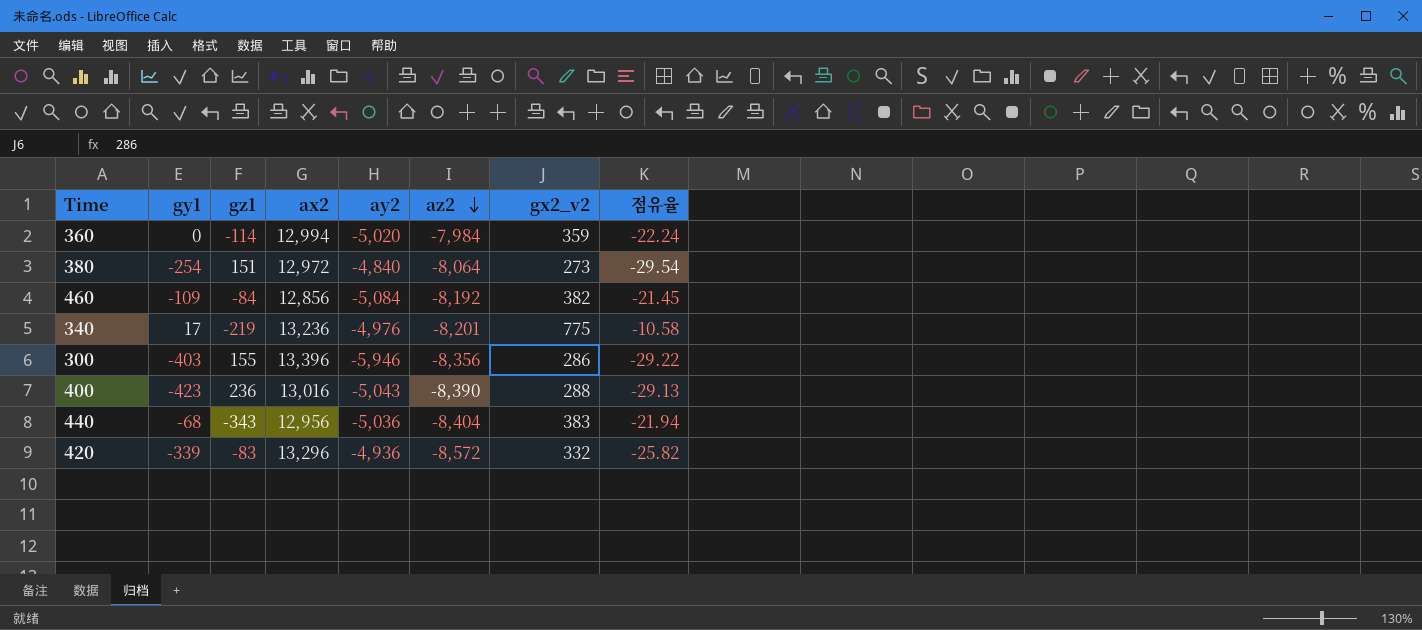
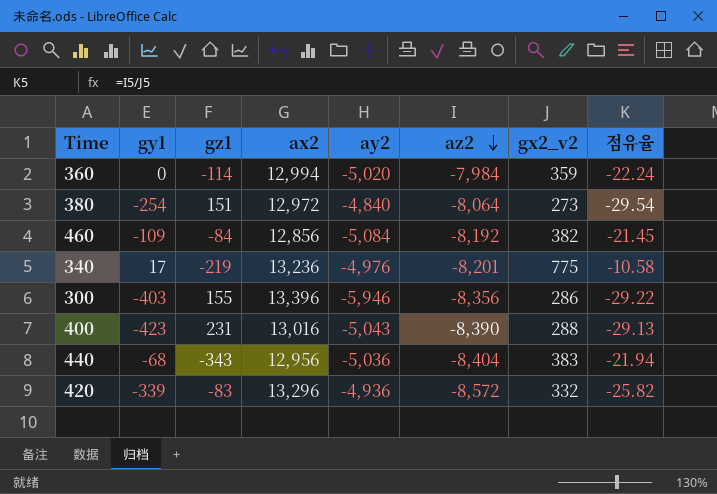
400 | gz1: 236 -> 231

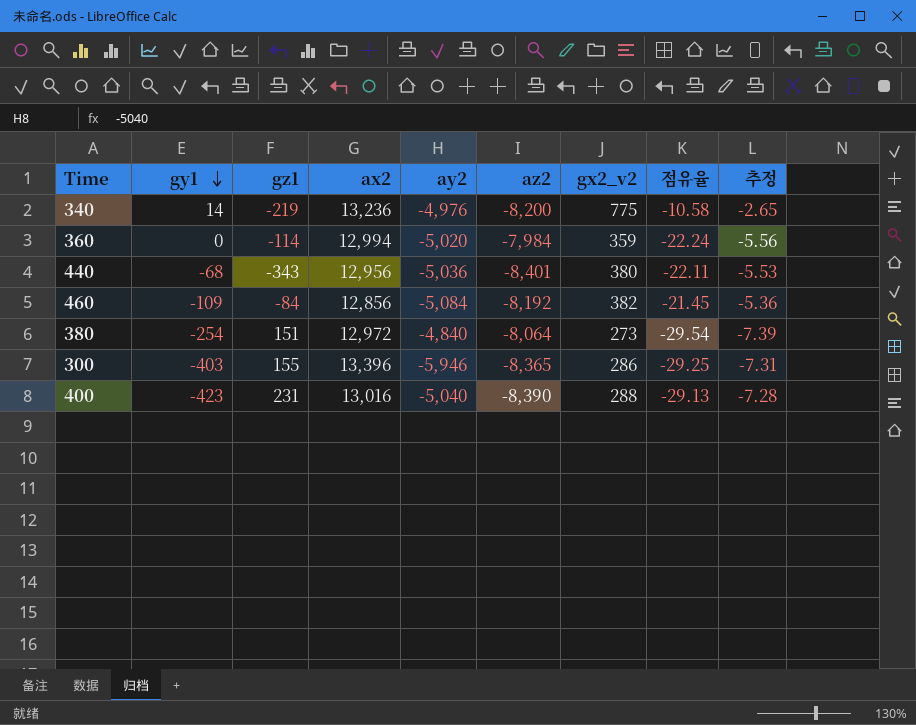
row order: az2 descending -> gy1 descending
column 추정 | formula: none -> [점유율] * 0.25
row 420: -339 | -83 | 13,296 | -4,936 | -8,572 | 332 | -25.82 -> none
340 | gy1: 17 -> 14
340 | az2: -8,201 -> -8,200
440 | az2: -8,404 -> -8,401
440 | gx2_v2: 383 -> 380
440 | 점유율: -21.94 -> -22.11
300 | az2: -8,356 -> -8,365
300 | 점유율: -29.22 -> -29.25
400 | ay2: -5,043 -> -5,040

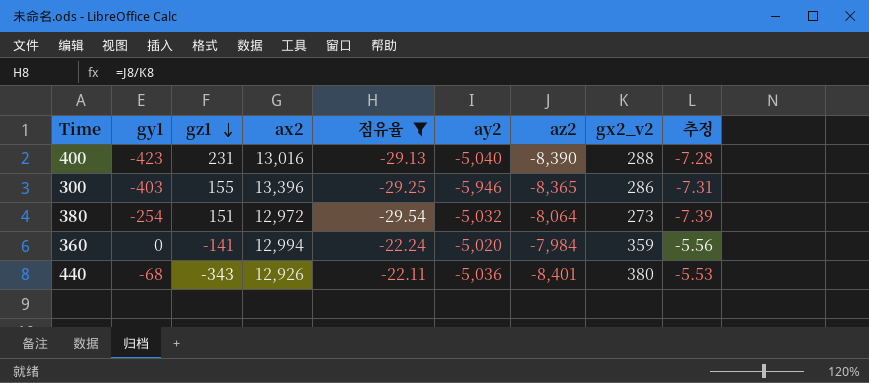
filter: none -> 점유율 <= -22.11
row order: gy1 descending -> gz1 descending
column 점유율 | position: 8 -> 5
380 | ay2: -4,840 -> -5,032
360 | gz1: -114 -> -141
440 | ax2: 12,956 -> 12,926

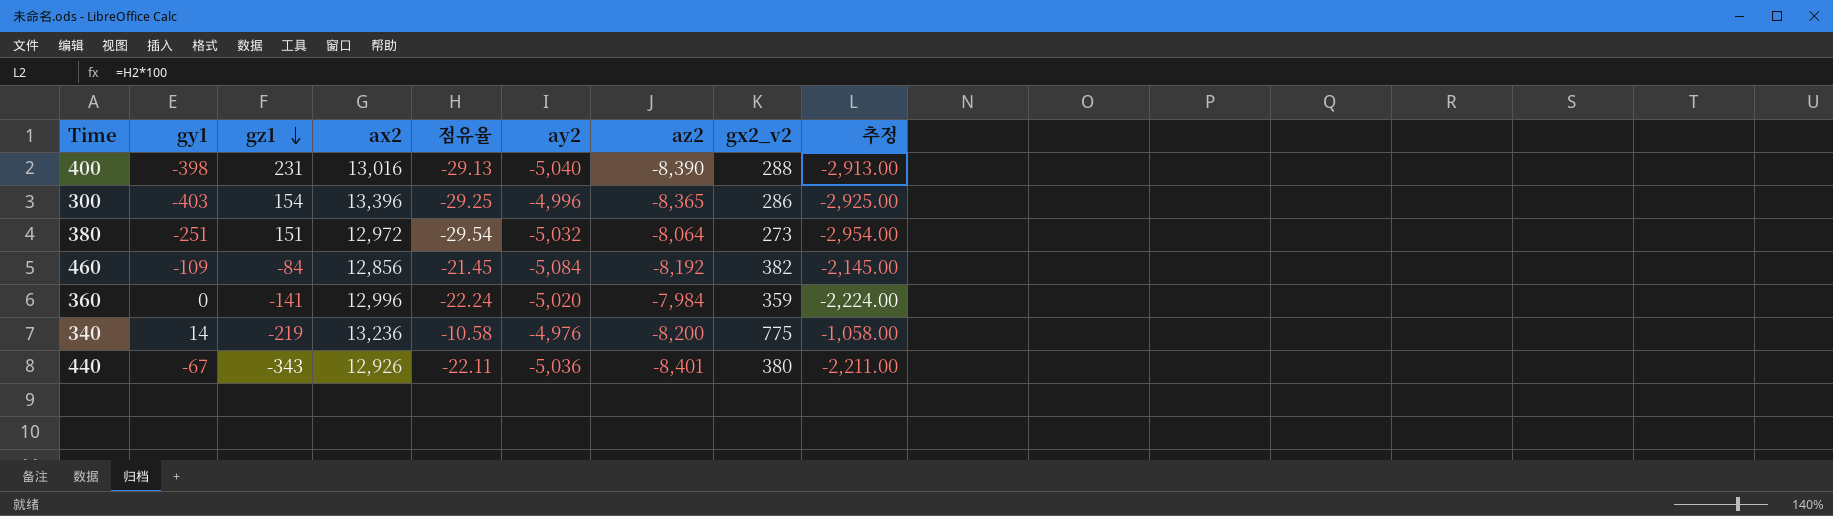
filter: 점유율 <= -22.11 -> none
column 추정 | formula: [점유율] * 0.25 -> [점유율] * 100
400 | gy1: -423 -> -398
300 | gz1: 155 -> 154
300 | ay2: -5,946 -> -4,996
380 | gy1: -254 -> -251
360 | ax2: 12,994 -> 12,996
440 | gy1: -68 -> -67

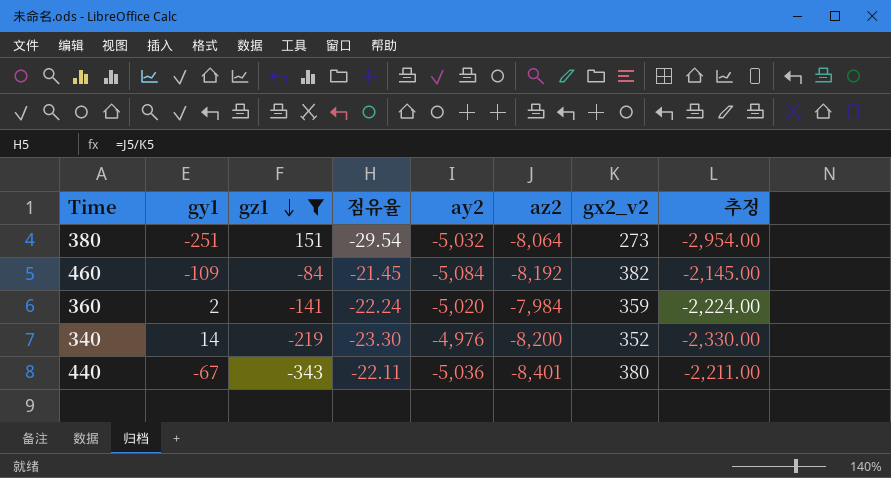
filter: none -> gz1 <= 151
column ax2 | position: 4 -> none
360 | gy1: 0 -> 2
340 | 점유율: -10.58 -> -23.30
340 | gx2_v2: 775 -> 352
340 | 추정: -1,058.00 -> -2,330.00

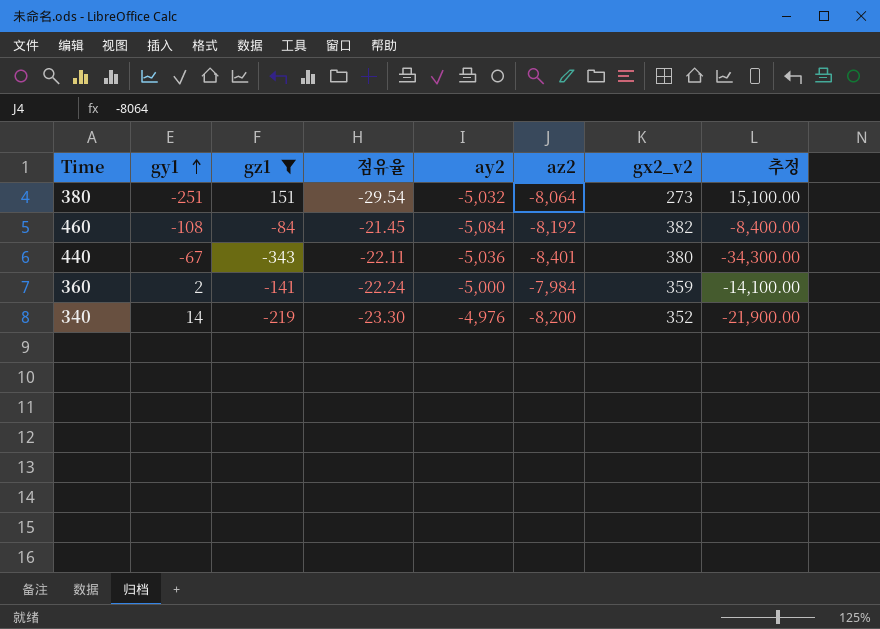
row order: gz1 descending -> gy1 ascending
column 추정 | formula: [점유율] * 100 -> [gz1] * 100
460 | gy1: -109 -> -108
360 | ay2: -5,020 -> -5,000

